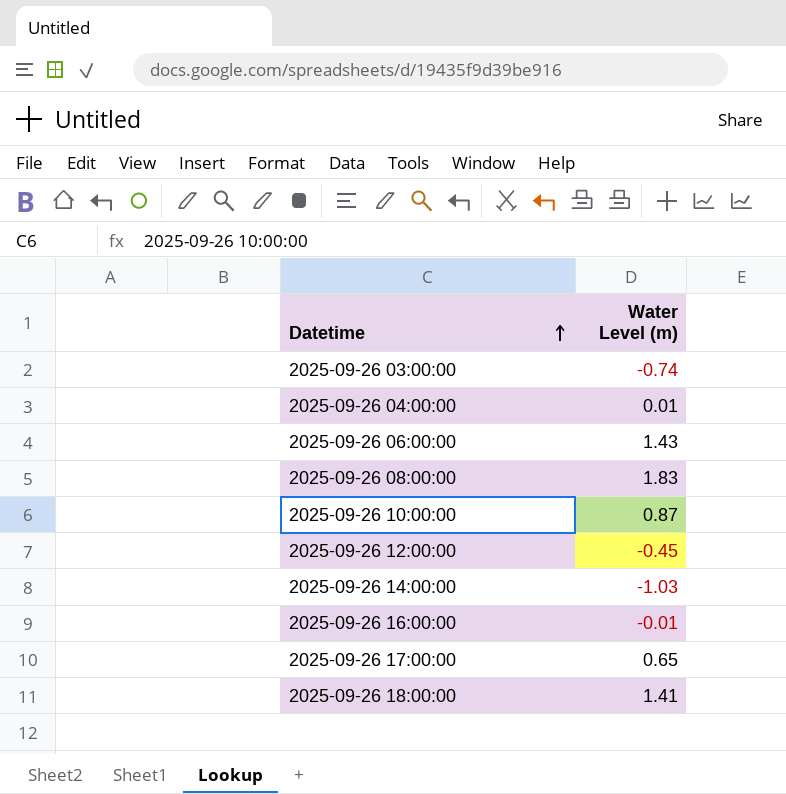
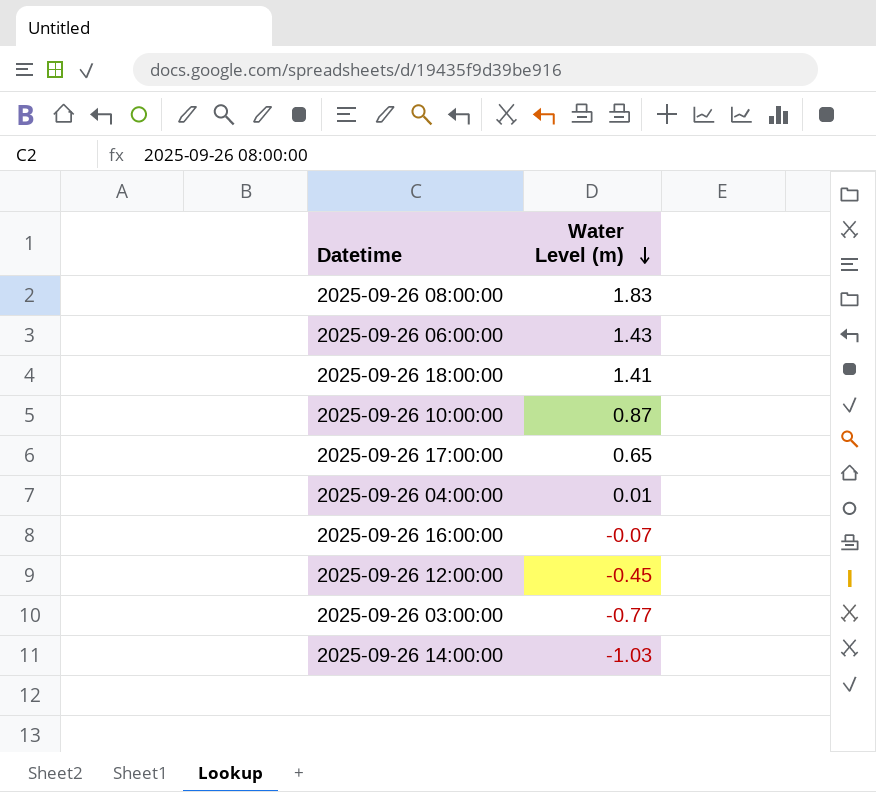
row order: Datetime ascending -> Water Level (m) descending
2025-09-26 16:00:00 | Water Level (m): -0.01 -> -0.07
2025-09-26 03:00:00 | Water Level (m): -0.74 -> -0.77

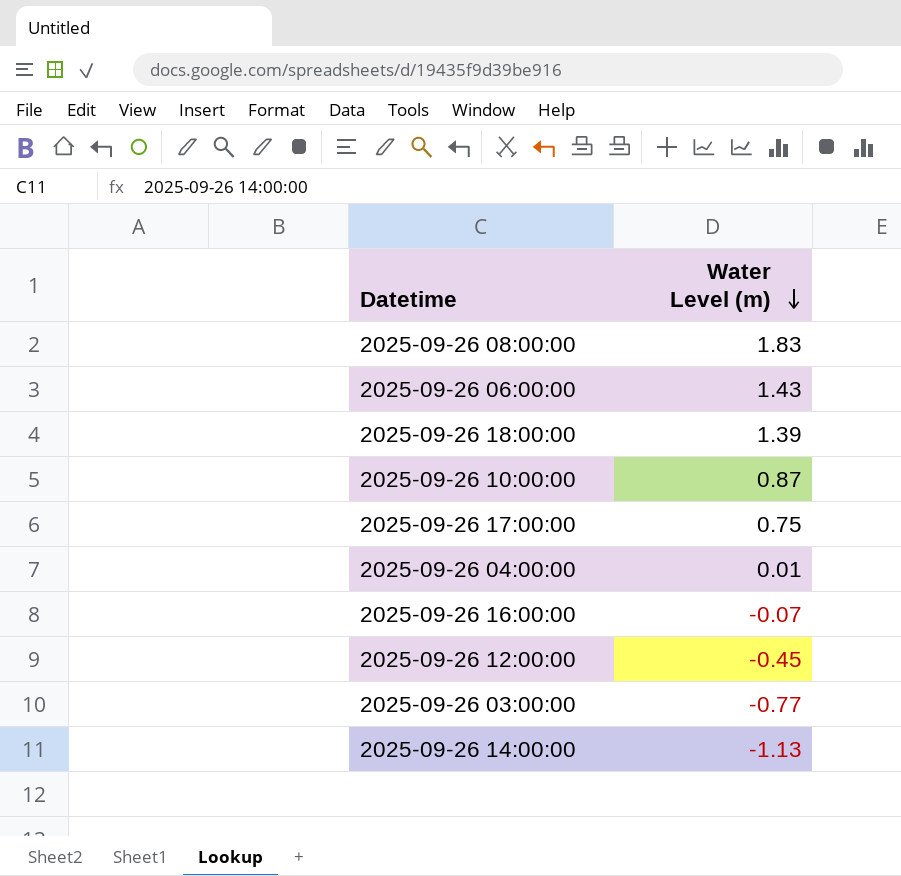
2025-09-26 18:00:00 | Water Level (m): 1.41 -> 1.39
2025-09-26 17:00:00 | Water Level (m): 0.65 -> 0.75
2025-09-26 14:00:00 | Water Level (m): -1.03 -> -1.13

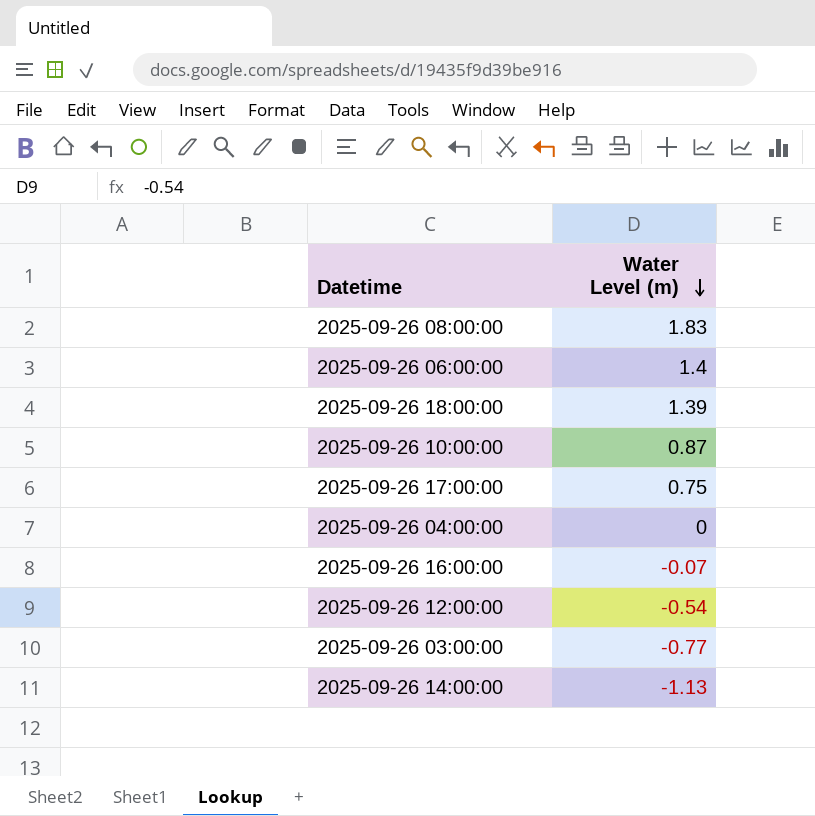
2025-09-26 06:00:00 | Water Level (m): 1.43 -> 1.4
2025-09-26 04:00:00 | Water Level (m): 0.01 -> 0
2025-09-26 12:00:00 | Water Level (m): -0.45 -> -0.54

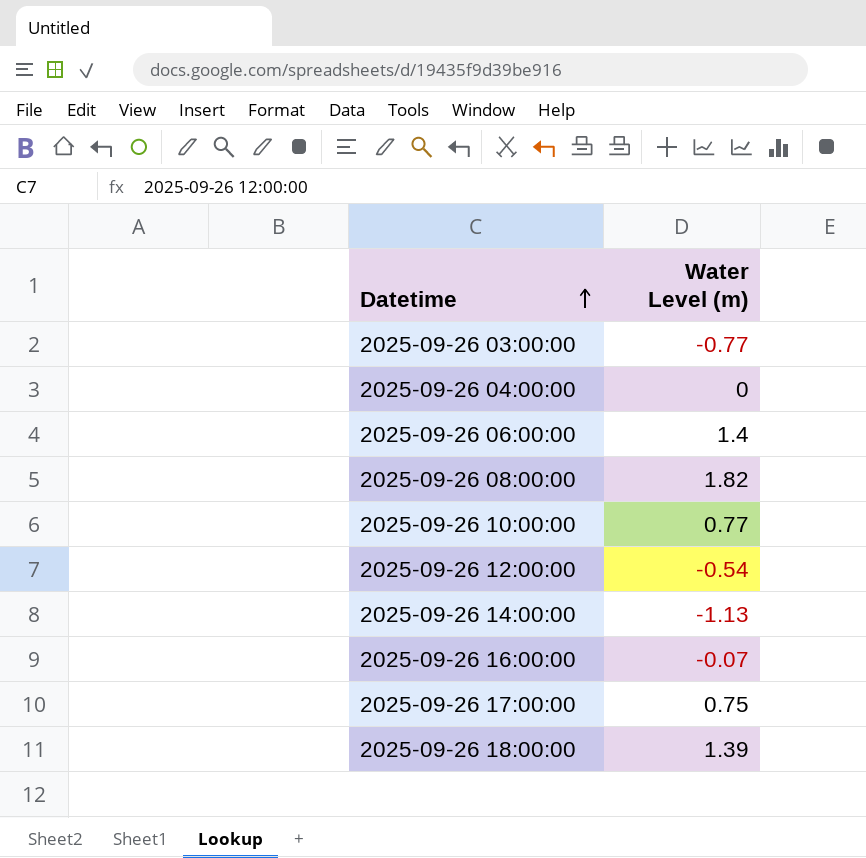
row order: Water Level (m) descending -> Datetime ascending
2025-09-26 08:00:00 | Water Level (m): 1.83 -> 1.82
2025-09-26 10:00:00 | Water Level (m): 0.87 -> 0.77

